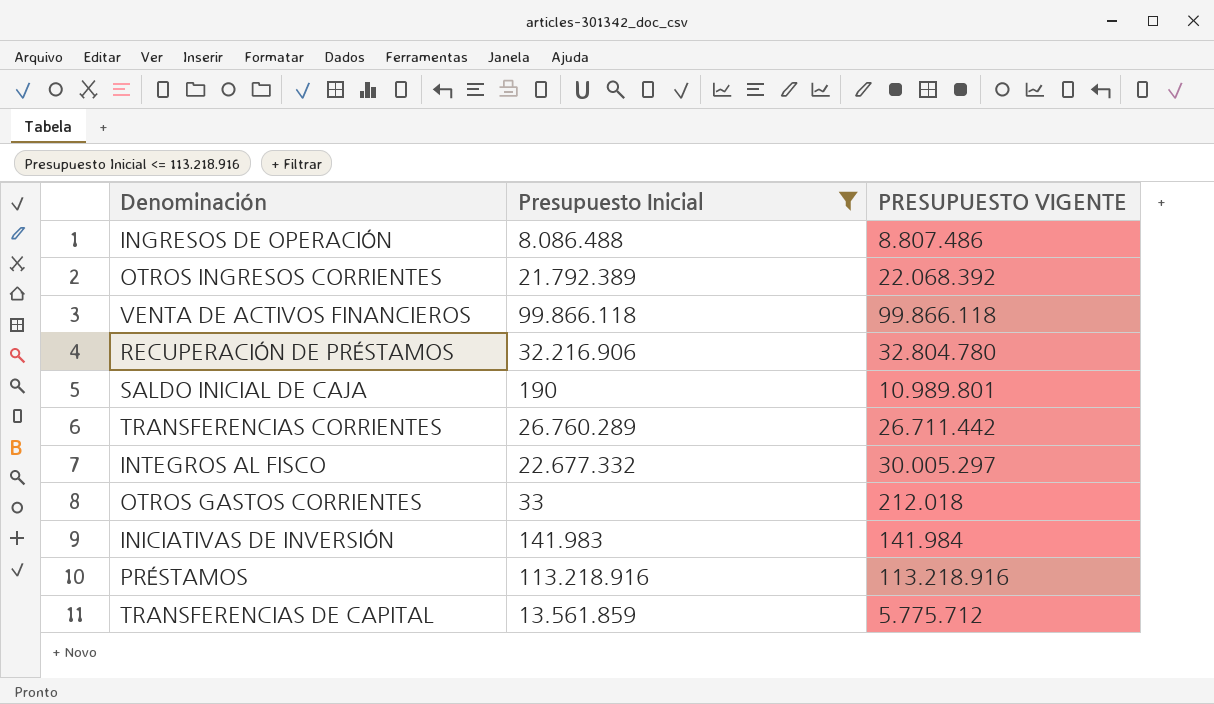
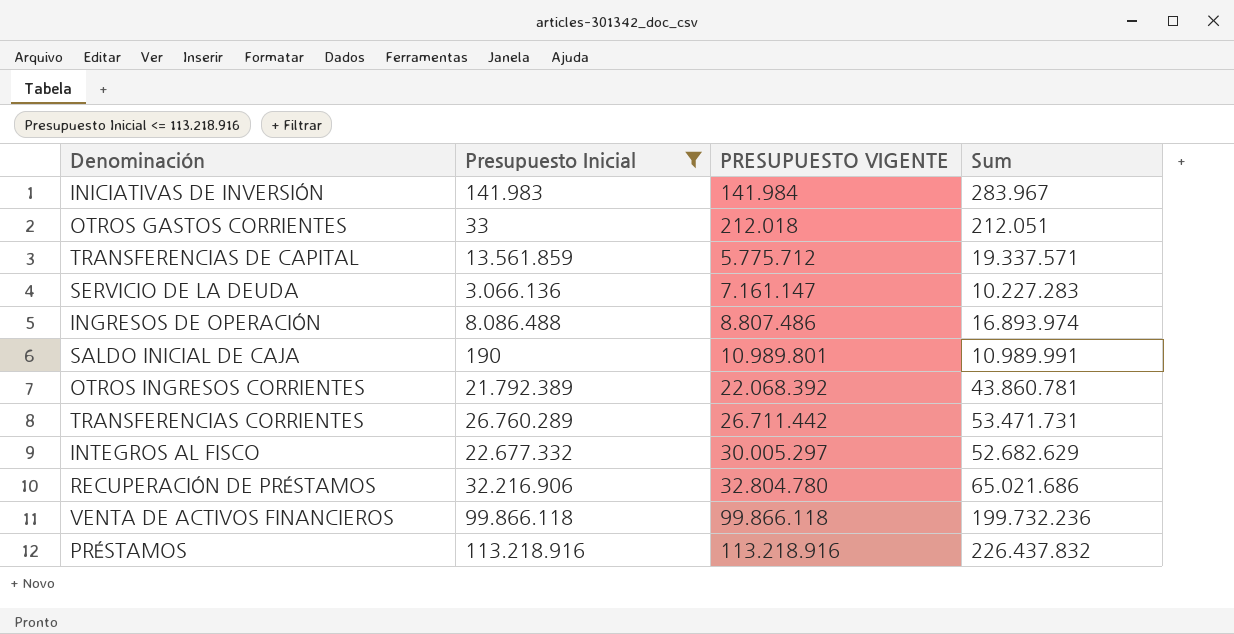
row order: none -> PRESUPUESTO VIGENTE ascending
column Sum | formula: none -> [Presupuesto Inicial] + [PRESUPUESTO VIGENTE]
row SERVICIO DE LA DEUDA: none -> 3.066.136 | 7.161.147 | 10.227.283

